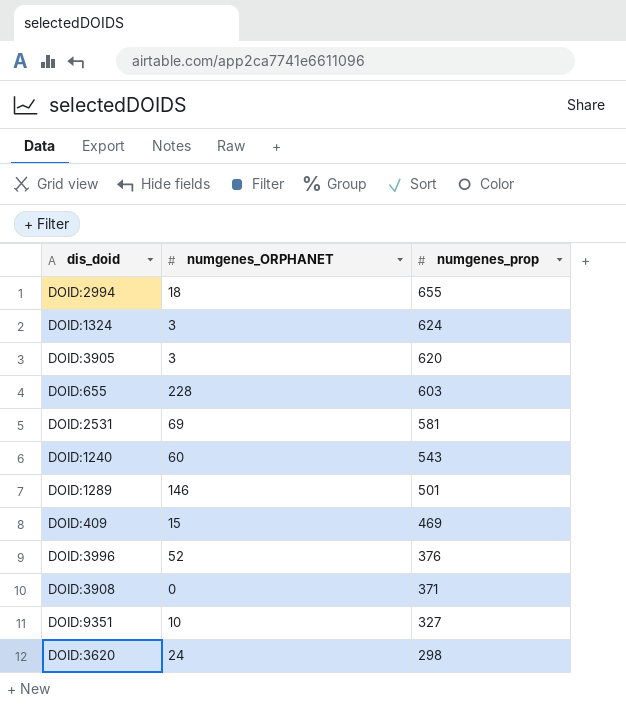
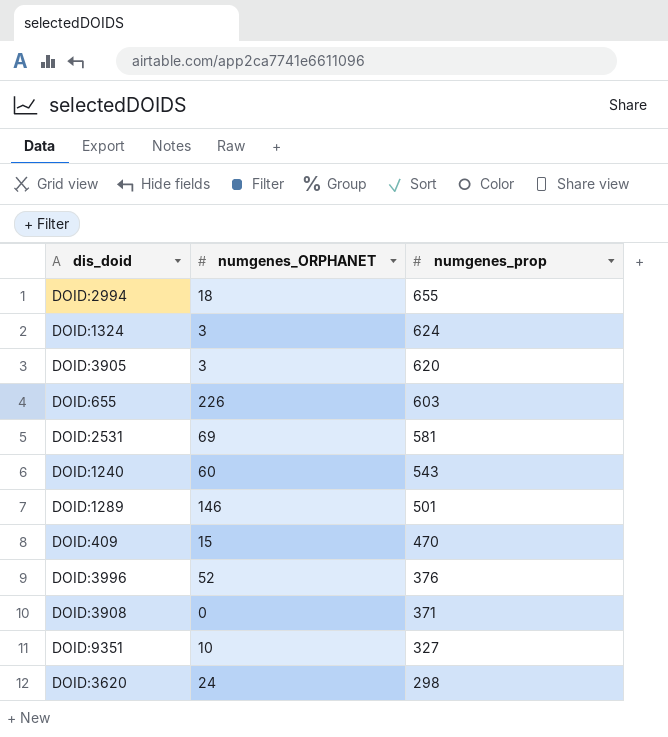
DOID:655 | numgenes_ORPHANET: 228 -> 226
DOID:409 | numgenes_prop: 469 -> 470

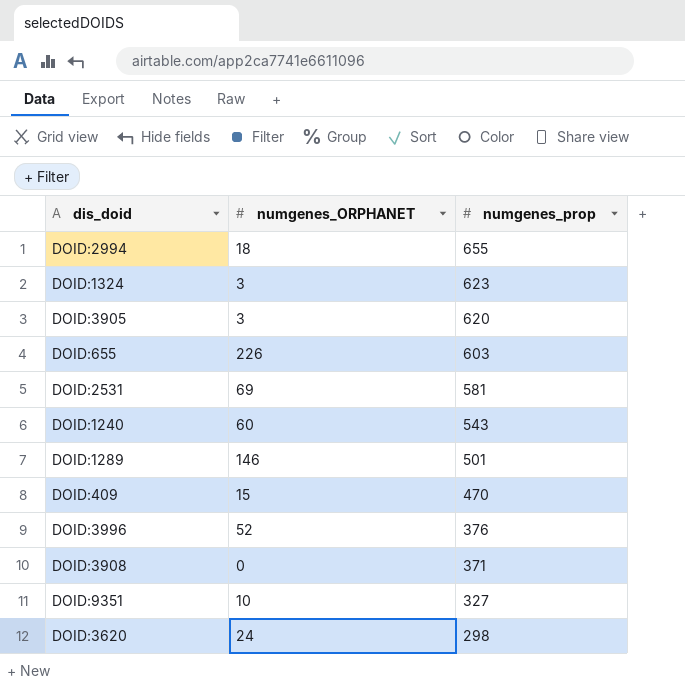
DOID:1324 | numgenes_prop: 624 -> 623

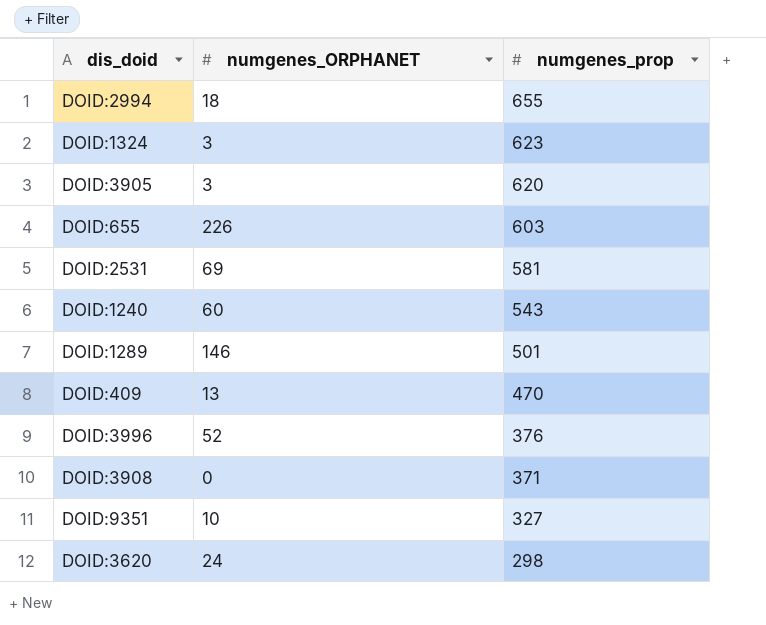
DOID:409 | numgenes_ORPHANET: 15 -> 13

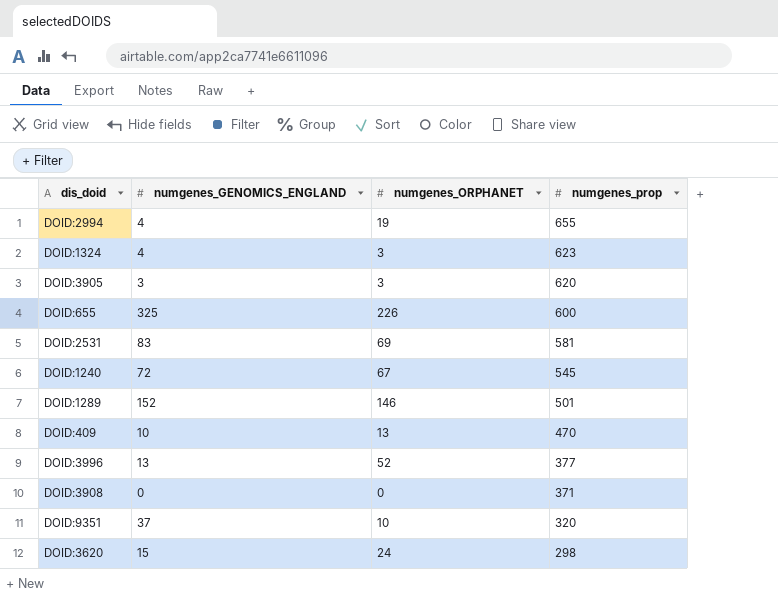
column numgenes_GENOMICS_ENGLAND | position: none -> 2
DOID:2994 | numgenes_ORPHANET: 18 -> 19
DOID:655 | numgenes_prop: 603 -> 600
DOID:1240 | numgenes_ORPHANET: 60 -> 67
DOID:1240 | numgenes_prop: 543 -> 545
DOID:3996 | numgenes_prop: 376 -> 377
DOID:9351 | numgenes_prop: 327 -> 320

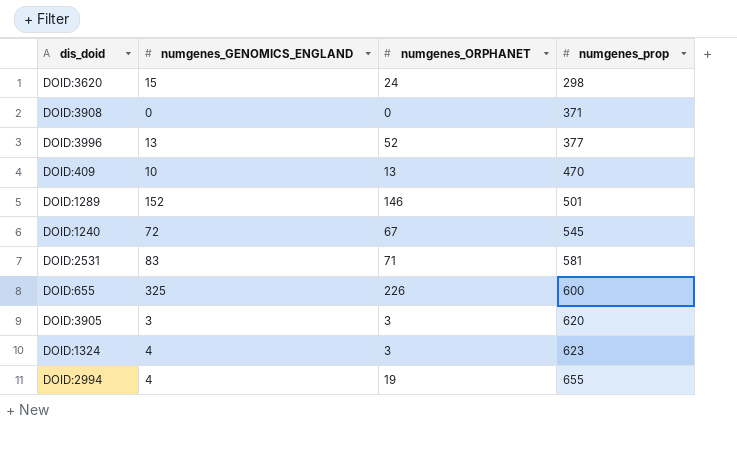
row order: numgenes_prop descending -> numgenes_prop ascending
row DOID:9351: 37 | 10 | 320 -> none
DOID:2531 | numgenes_ORPHANET: 69 -> 71

